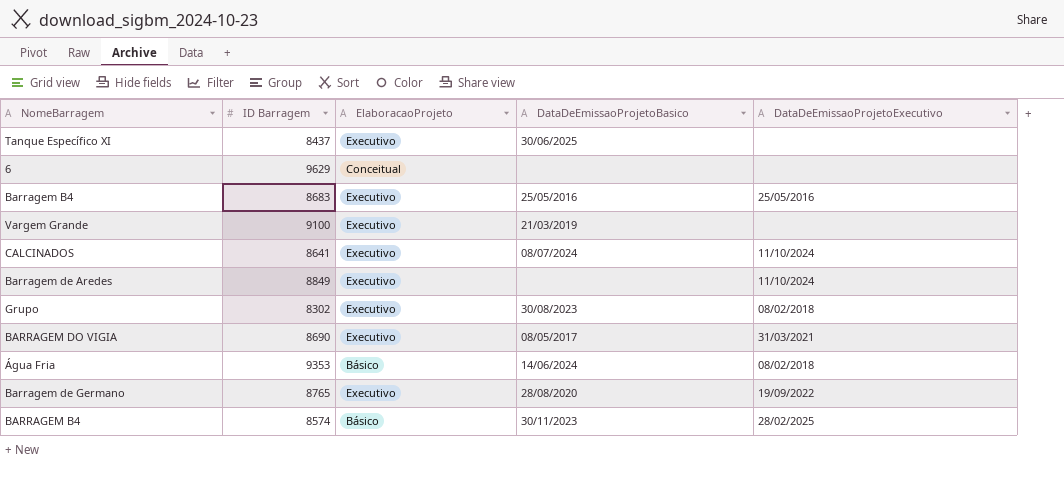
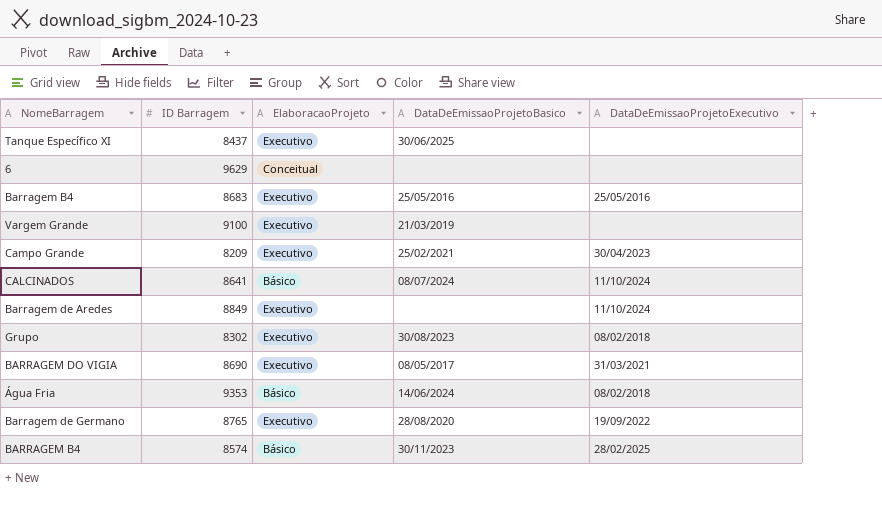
row Campo Grande: none -> 8209 | Executivo | 25/02/2021 | 30/04/2023
CALCINADOS | ElaboracaoProjeto: Executivo -> Básico

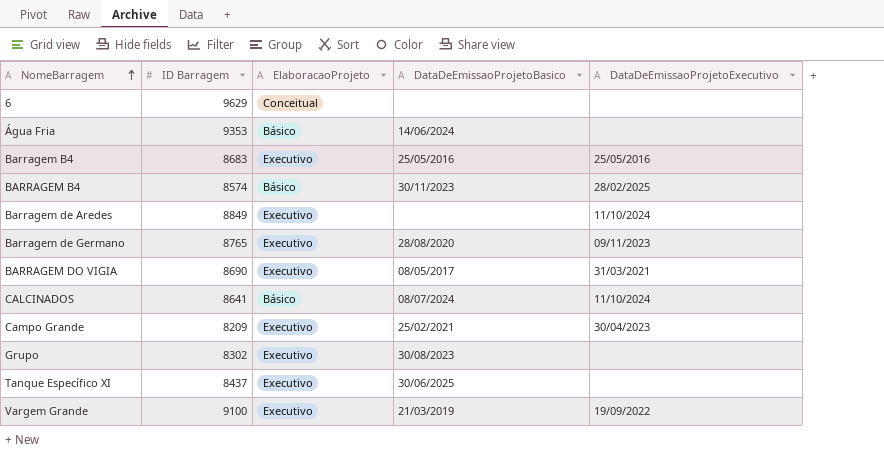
row order: none -> NomeBarragem ascending
Água Fria | DataDeEmissaoProjetoExecutivo: 08/02/2018 -> none
Barragem de Germano | DataDeEmissaoProjetoExecutivo: 19/09/2022 -> 09/11/2023
Grupo | DataDeEmissaoProjetoExecutivo: 08/02/2018 -> none
Vargem Grande | DataDeEmissaoProjetoExecutivo: none -> 19/09/2022

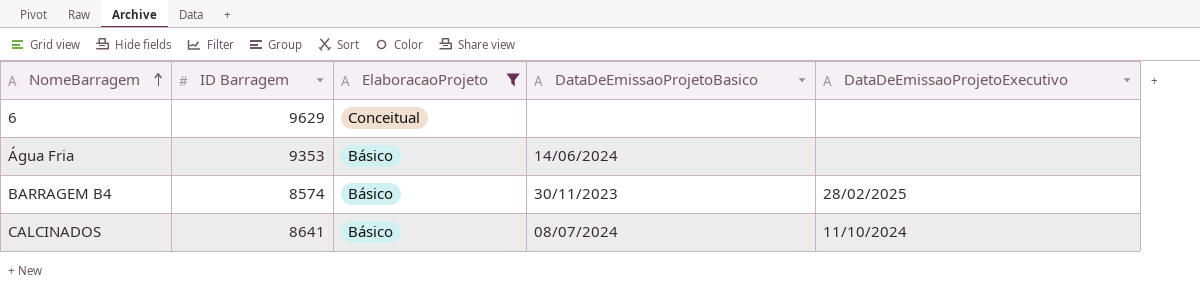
filter: none -> ElaboracaoProjeto != Executivo

